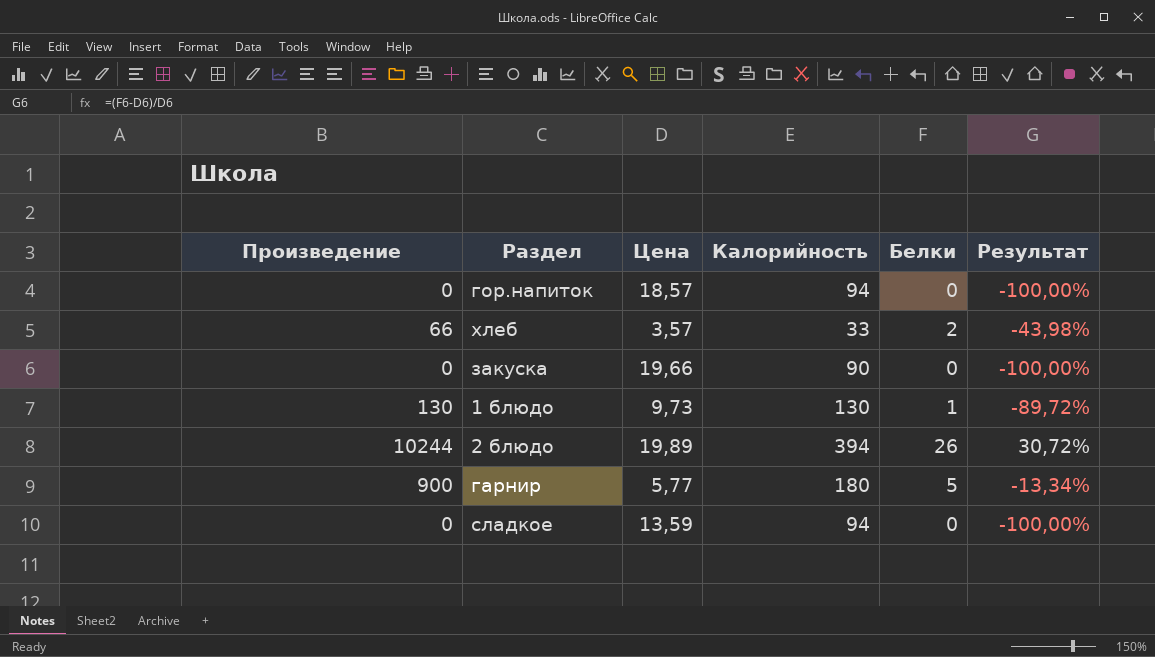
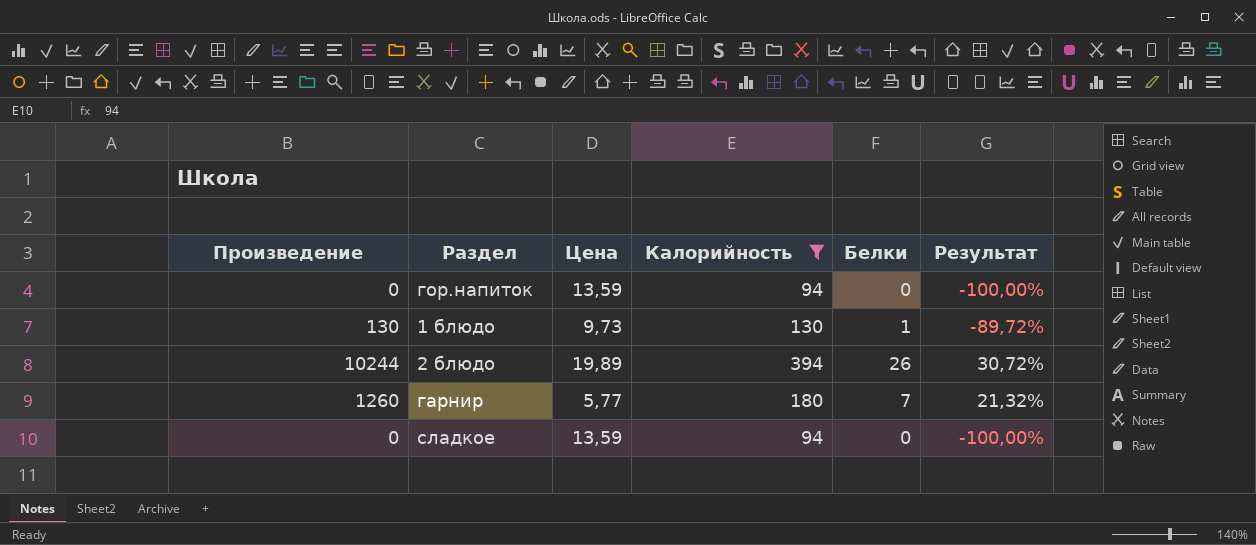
filter: none -> Калорийность >= 94
гор.напиток | Цена: 18,57 -> 13,59
гарнир | Произведение: 900 -> 1260
гарнир | Белки: 5 -> 7
гарнир | Результат: -13,34% -> 21,32%

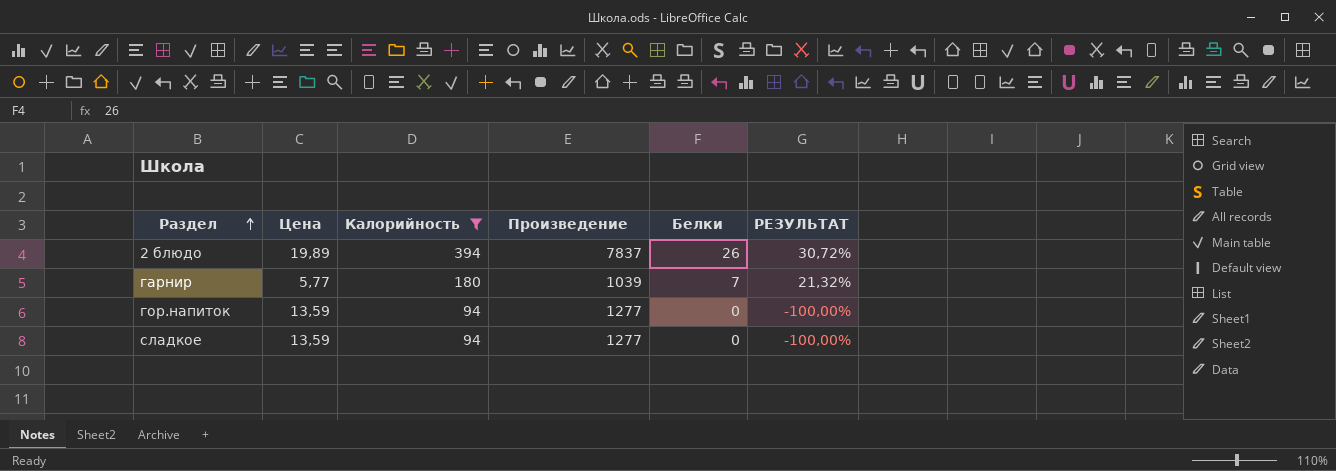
row order: none -> Раздел ascending
column Произведение | formula: [Калорийность] * [Белки] -> [Цена] * [Калорийность]
column Произведение | position: 1 -> 4
column name: Результат -> РЕЗУЛЬТАТ
row 1 блюдо: 130 | 9,73 | 130 | 1 | -89,72% -> none

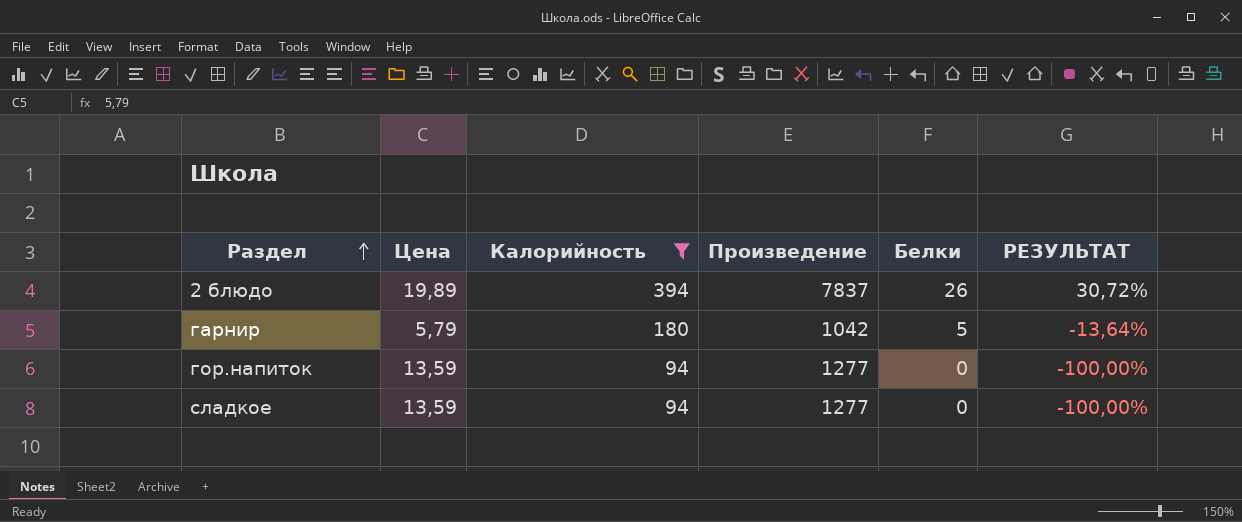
гарнир | Цена: 5,77 -> 5,79
гарнир | Произведение: 1039 -> 1042
гарнир | Белки: 7 -> 5
гарнир | РЕЗУЛЬТАТ: 21,32% -> -13,64%

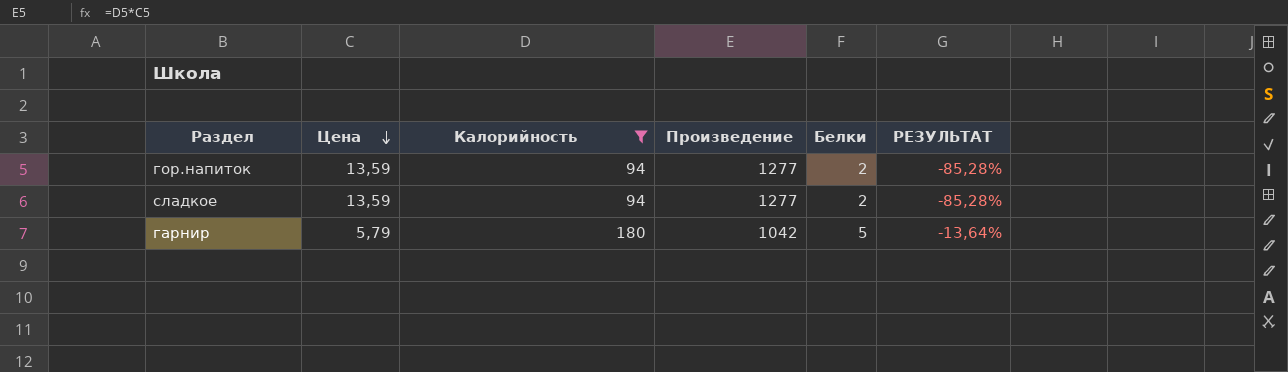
row order: Раздел ascending -> Цена descending
row 2 блюдо: 19,89 | 394 | 7837 | 26 | 30,72% -> none
гор.напиток | Белки: 0 -> 2
гор.напиток | РЕЗУЛЬТАТ: -100,00% -> -85,28%
сладкое | Белки: 0 -> 2
сладкое | РЕЗУЛЬТАТ: -100,00% -> -85,28%

